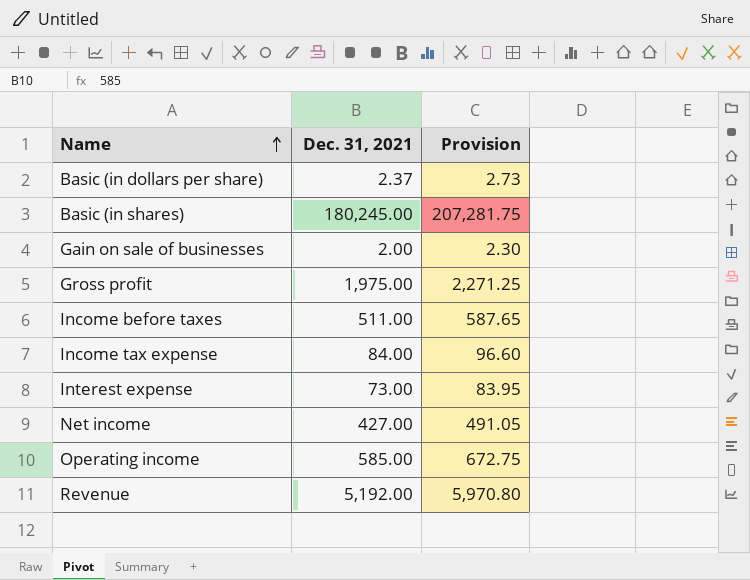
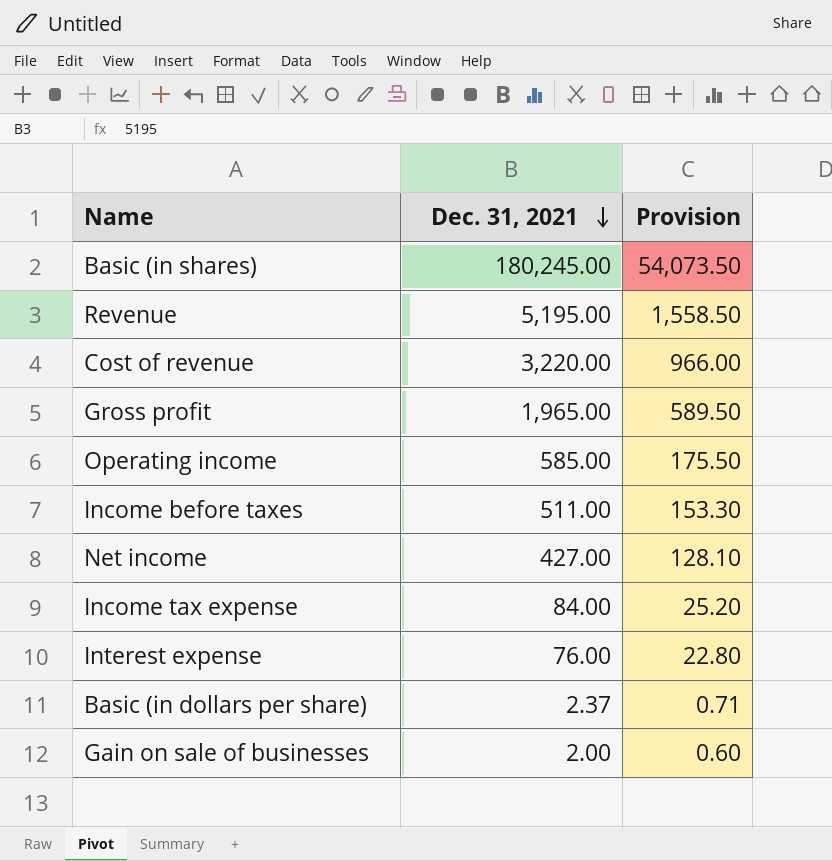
row order: Name ascending -> Dec. 31, 2021 descending
column Provision | formula: [Dec. 31, 2021] * 1.15 -> [Dec. 31, 2021] * 0.3
Revenue | Dec. 31, 2021: 5,192.00 -> 5,195.00
row Cost of revenue: none -> 3,220.00 | 966.00
Gross profit | Dec. 31, 2021: 1,975.00 -> 1,965.00
Interest expense | Dec. 31, 2021: 73.00 -> 76.00

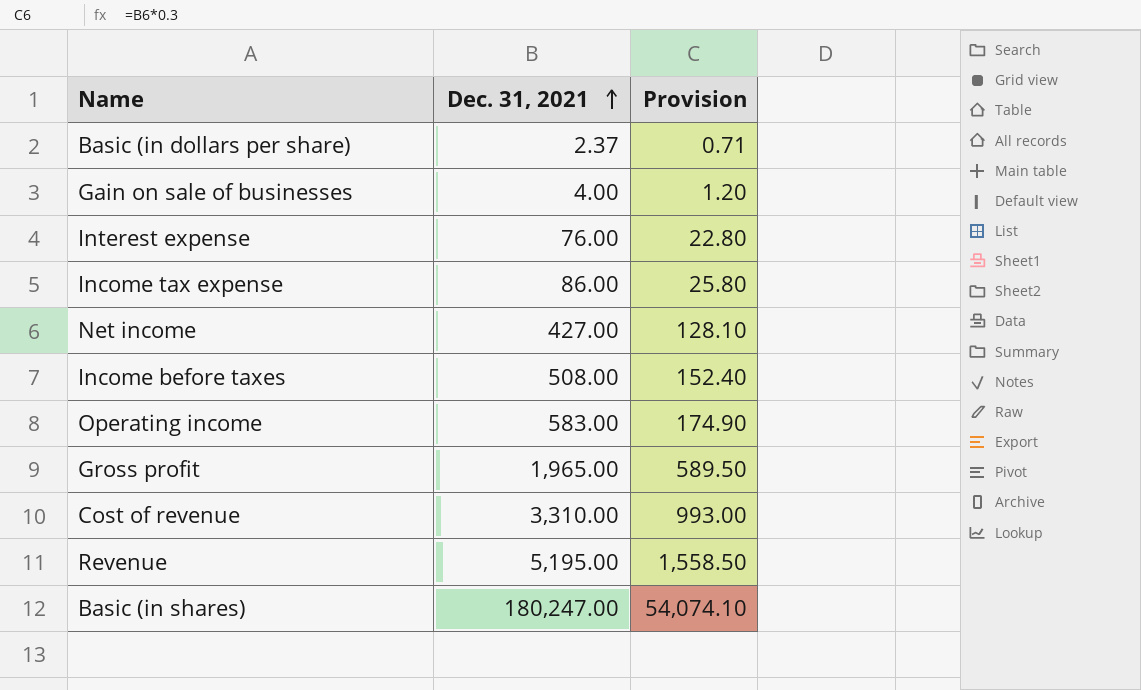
row order: Dec. 31, 2021 descending -> Dec. 31, 2021 ascending
Gain on sale of businesses | Dec. 31, 2021: 2.00 -> 4.00
Gain on sale of businesses | Provision: 0.60 -> 1.20
Income tax expense | Dec. 31, 2021: 84.00 -> 86.00
Income tax expense | Provision: 25.20 -> 25.80
Income before taxes | Dec. 31, 2021: 511.00 -> 508.00
Income before taxes | Provision: 153.30 -> 152.40
Operating income | Dec. 31, 2021: 585.00 -> 583.00
Operating income | Provision: 175.50 -> 174.90
Cost of revenue | Dec. 31, 2021: 3,220.00 -> 3,310.00
Cost of revenue | Provision: 966.00 -> 993.00
Basic (in shares) | Dec. 31, 2021: 180,245.00 -> 180,247.00
Basic (in shares) | Provision: 54,073.50 -> 54,074.10

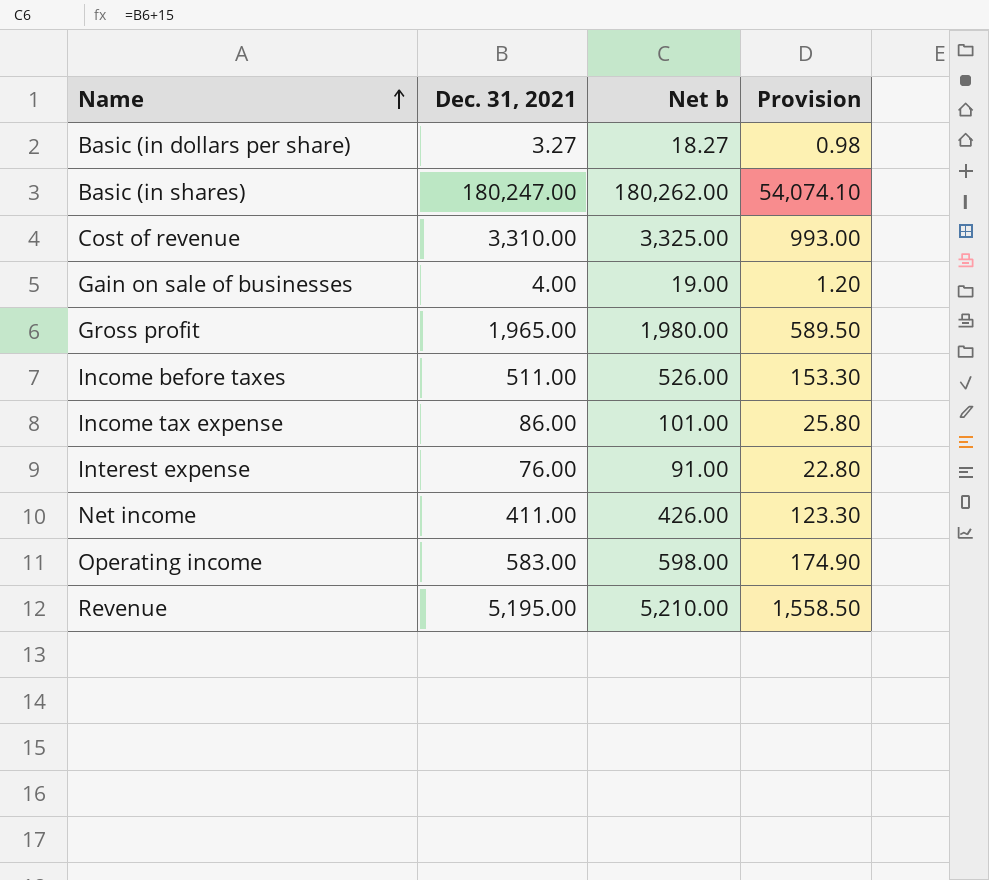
row order: Dec. 31, 2021 ascending -> Name ascending
column Net b | formula: none -> [Dec. 31, 2021] + 15
Basic (in dollars per share) | Dec. 31, 2021: 2.37 -> 3.27
Basic (in dollars per share) | Provision: 0.71 -> 0.98
Income before taxes | Dec. 31, 2021: 508.00 -> 511.00
Income before taxes | Provision: 152.40 -> 153.30
Net income | Dec. 31, 2021: 427.00 -> 411.00
Net income | Provision: 128.10 -> 123.30

